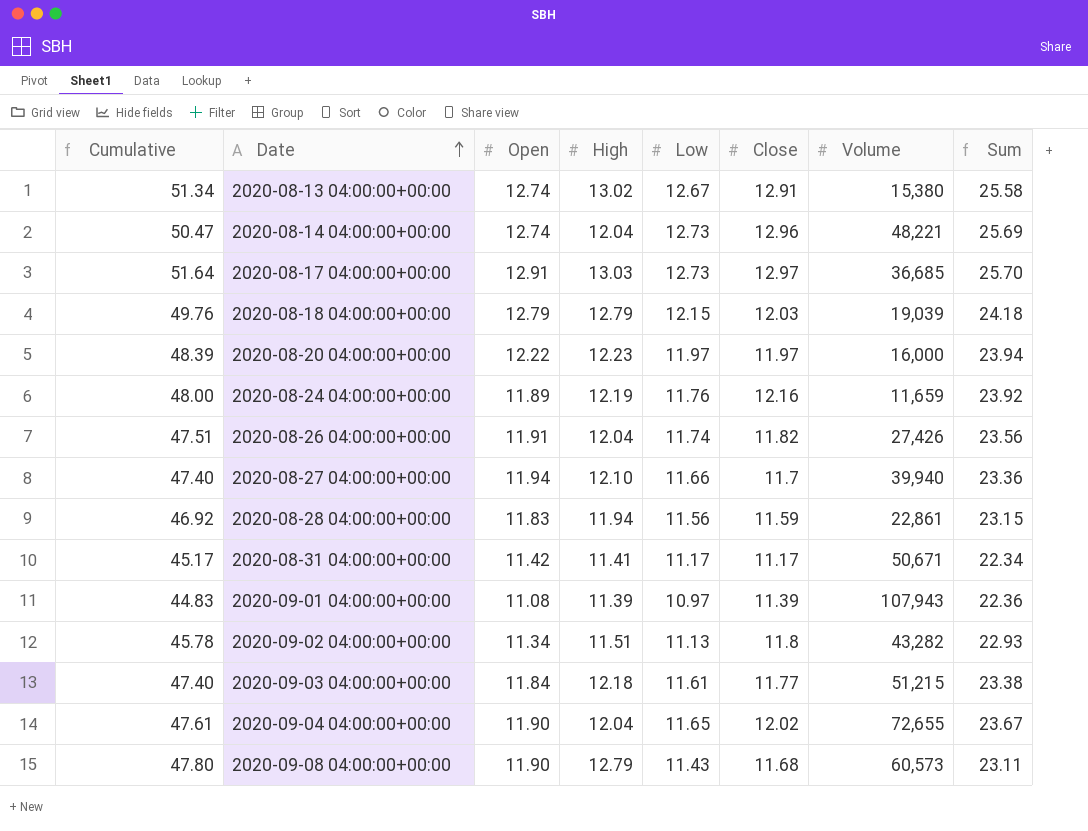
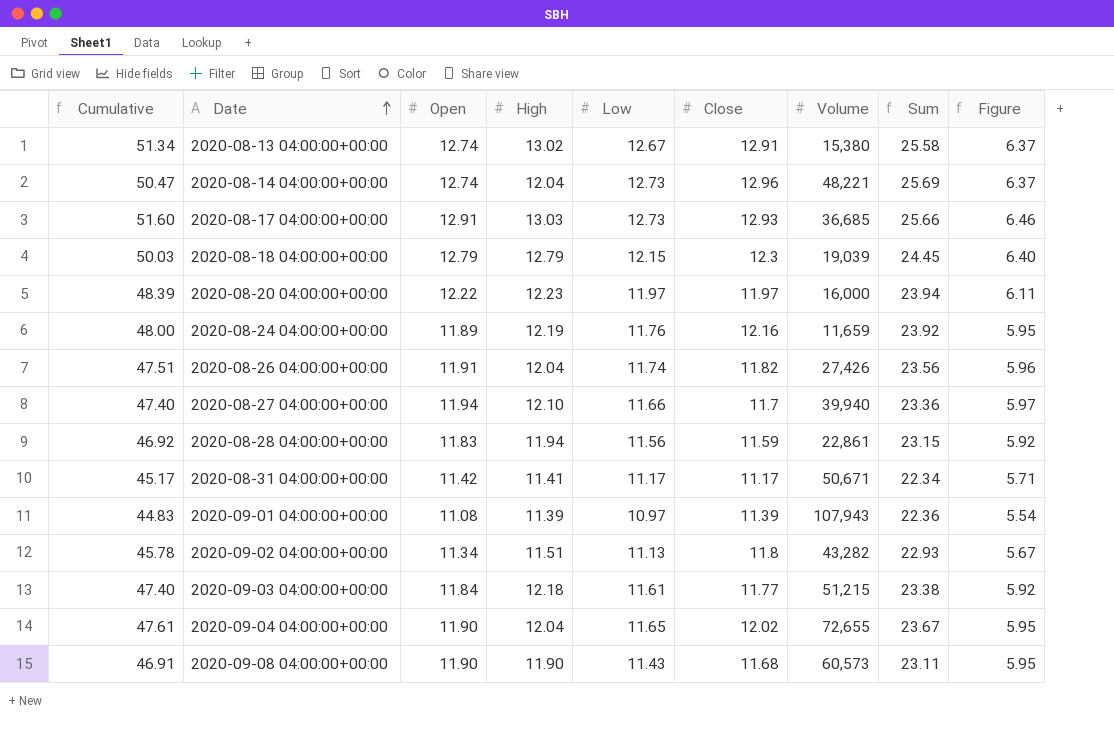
column Figure | formula: none -> [Open] * 0.5
2020-08-17 04:00:00+00:00 | Cumulative: 51.64 -> 51.60
2020-08-17 04:00:00+00:00 | Close: 12.97 -> 12.93
2020-08-17 04:00:00+00:00 | Sum: 25.70 -> 25.66
2020-08-18 04:00:00+00:00 | Cumulative: 49.76 -> 50.03
2020-08-18 04:00:00+00:00 | Close: 12.03 -> 12.3
2020-08-18 04:00:00+00:00 | Sum: 24.18 -> 24.45
2020-09-08 04:00:00+00:00 | Cumulative: 47.80 -> 46.91
2020-09-08 04:00:00+00:00 | High: 12.79 -> 11.90

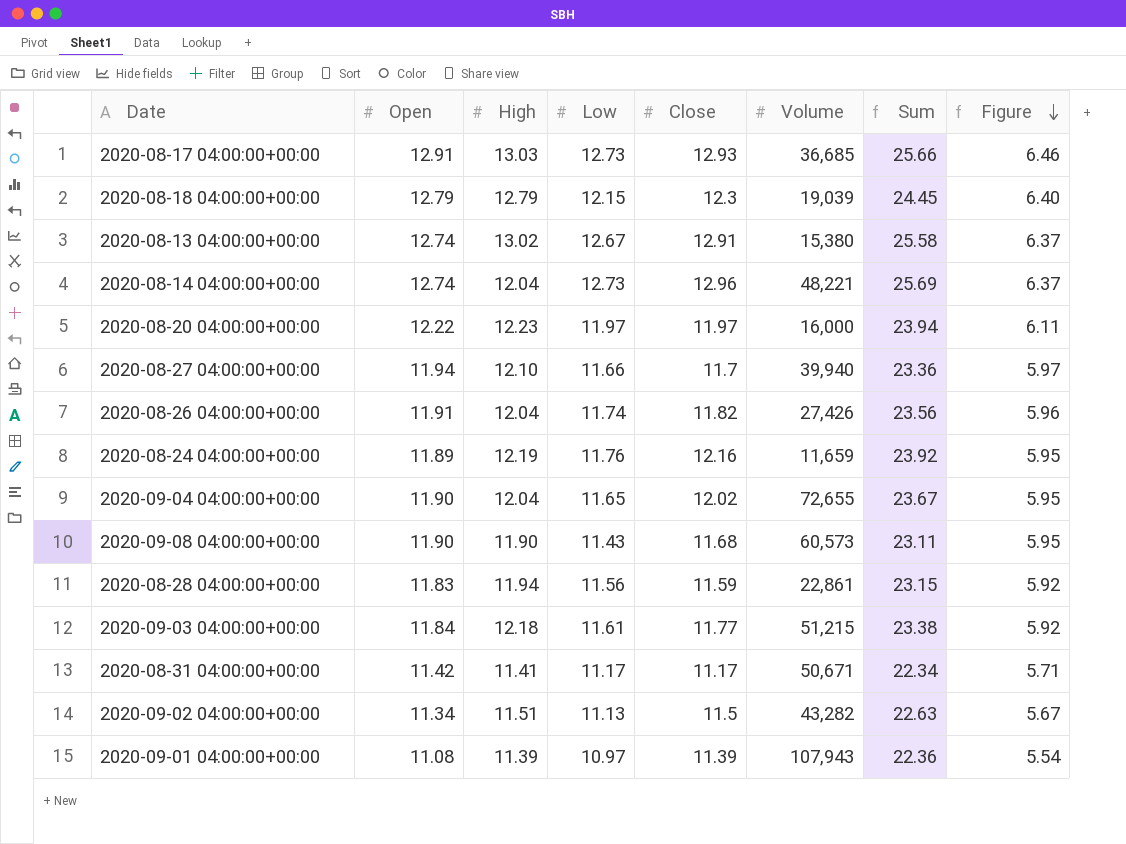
row order: Date ascending -> Figure descending
column Cumulative | formula: [Open] + [High] + [Low] + [Close] -> none
2020-09-02 04:00:00+00:00 | Close: 11.8 -> 11.5
2020-09-02 04:00:00+00:00 | Sum: 22.93 -> 22.63

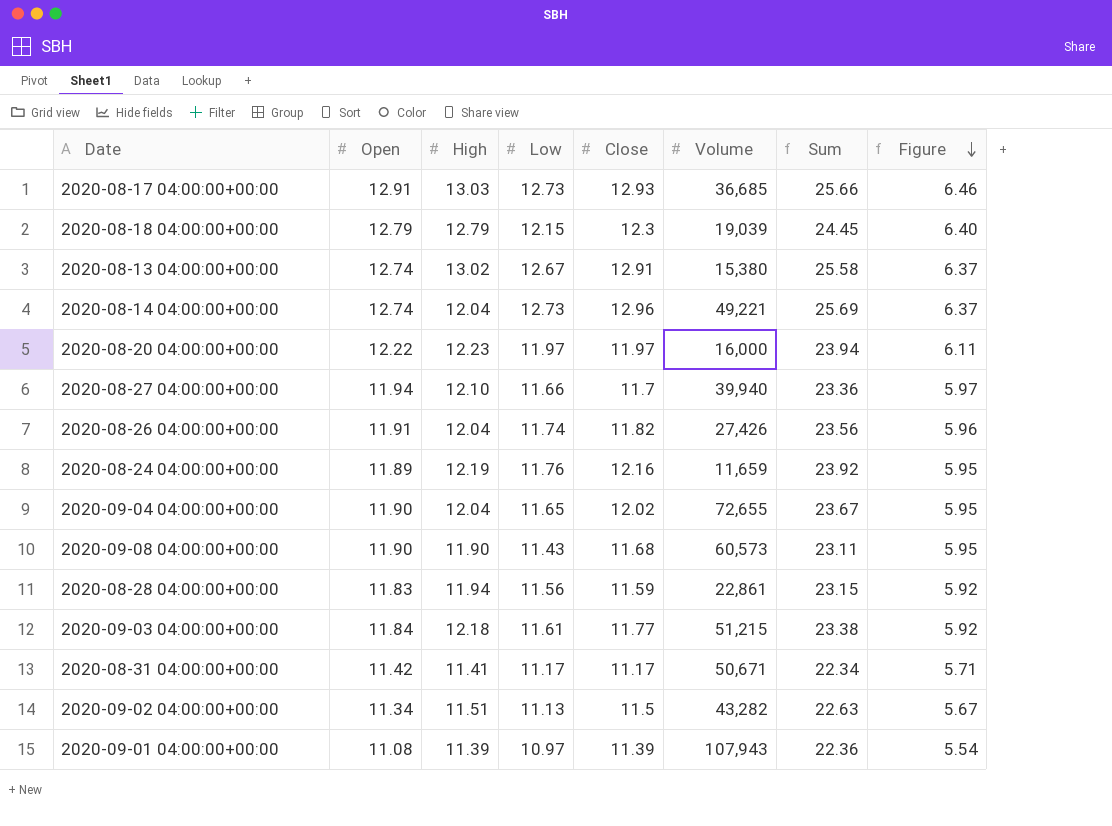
2020-08-14 04:00:00+00:00 | Volume: 48,221 -> 49,221

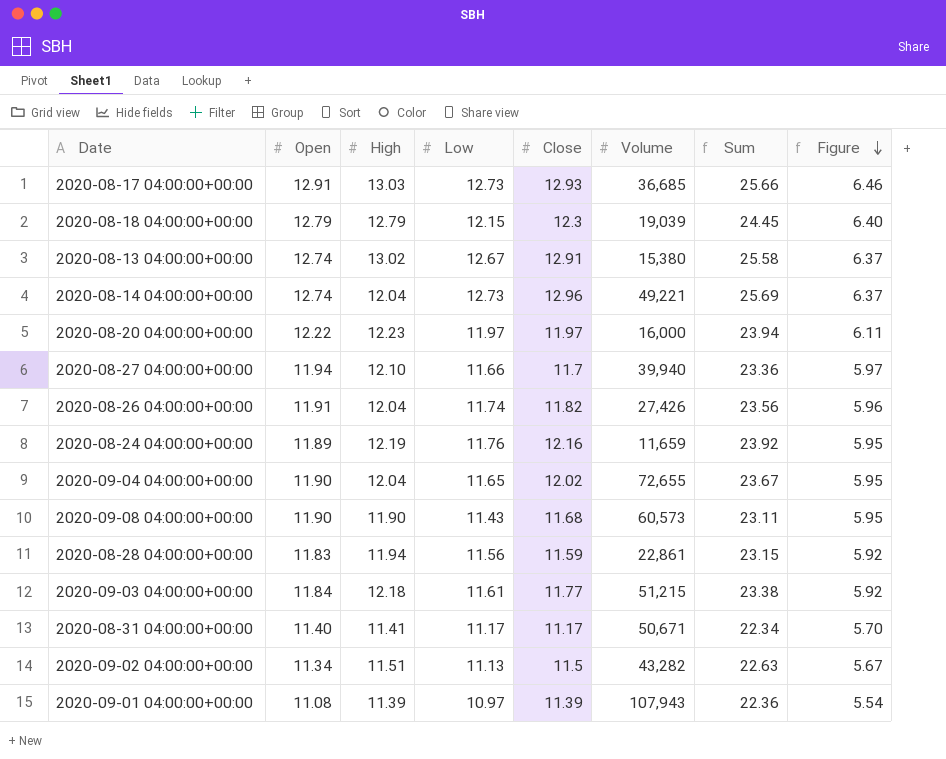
2020-08-31 04:00:00+00:00 | Open: 11.42 -> 11.40
2020-08-31 04:00:00+00:00 | Figure: 5.71 -> 5.70

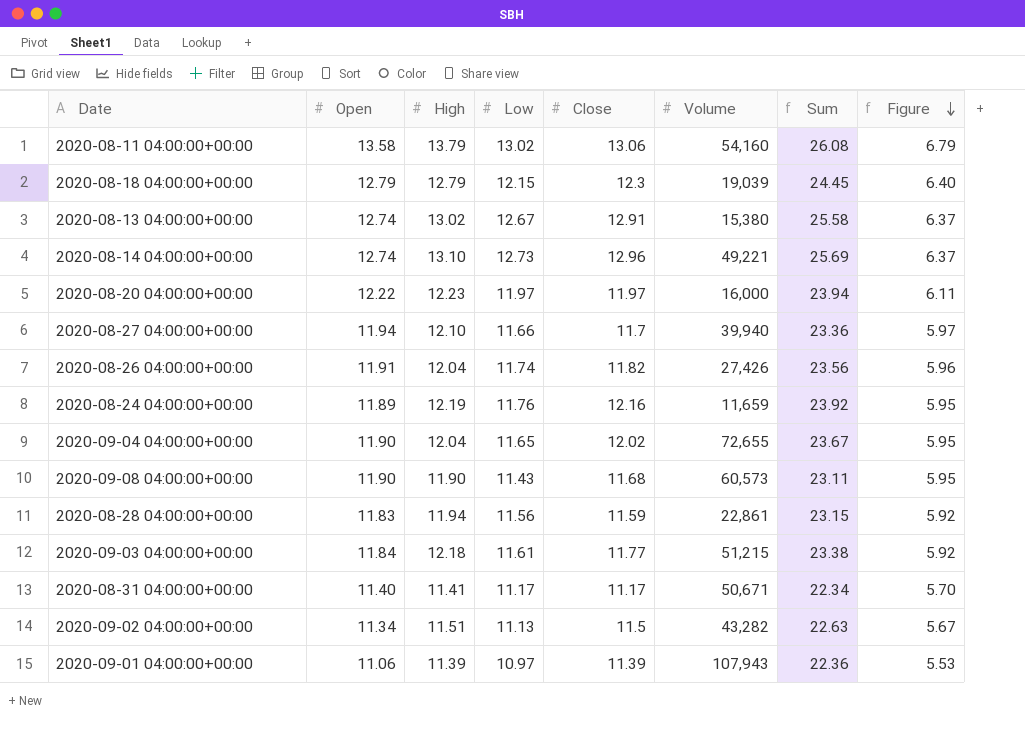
row 2020-08-17 04:00:00+00:00: 12.91 | 13.03 | 12.73 | 12.93 | 36,685 | 25.66 | 6.46 -> none
row 2020-08-11 04:00:00+00:00: none -> 13.58 | 13.79 | 13.02 | 13.06 | 54,160 | 26.08 | 6.79
2020-08-14 04:00:00+00:00 | High: 12.04 -> 13.10
2020-09-01 04:00:00+00:00 | Open: 11.08 -> 11.06
2020-09-01 04:00:00+00:00 | Figure: 5.54 -> 5.53

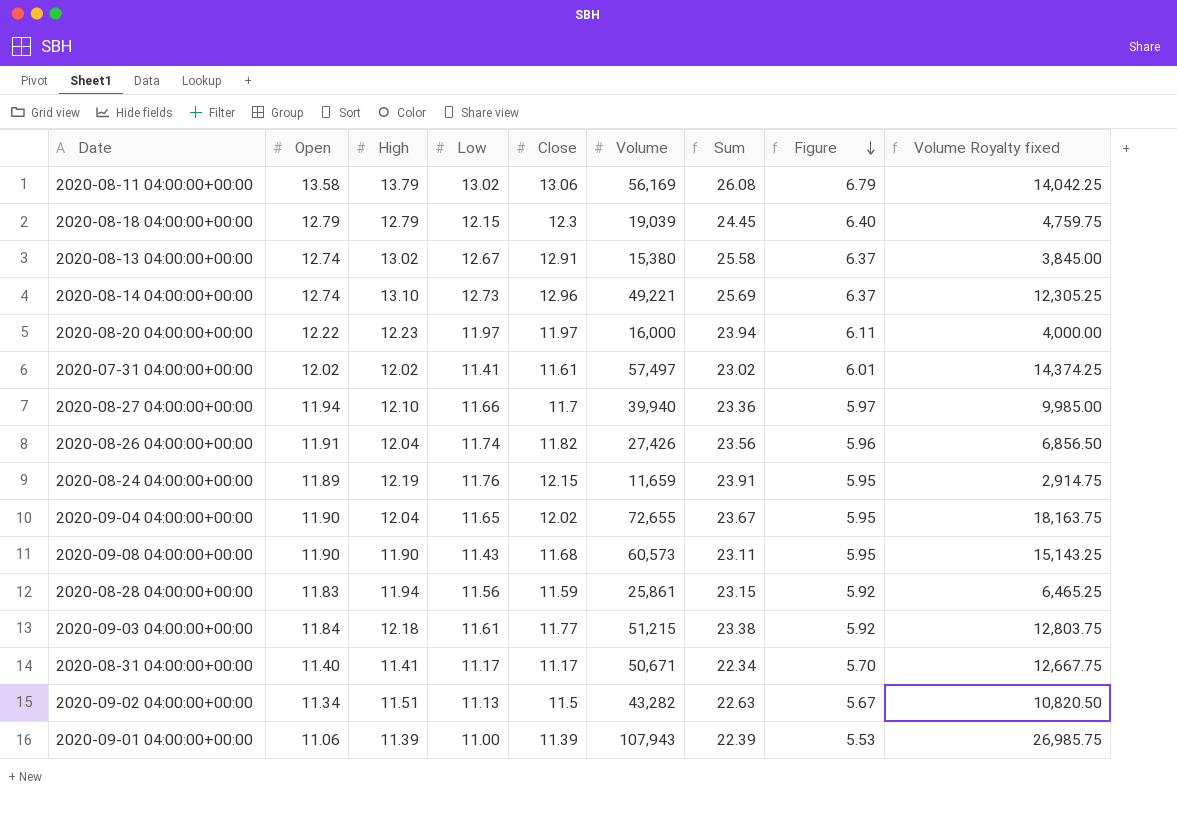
column Volume Royalty fixed | formula: none -> [Volume] * 0.25
2020-08-11 04:00:00+00:00 | Volume: 54,160 -> 56,169
row 2020-07-31 04:00:00+00:00: none -> 12.02 | 12.02 | 11.41 | 11.61 | 57,497 | 23.02 | 6.01 | 14,374.25
2020-08-24 04:00:00+00:00 | Close: 12.16 -> 12.15
2020-08-24 04:00:00+00:00 | Sum: 23.92 -> 23.91
2020-08-28 04:00:00+00:00 | Volume: 22,861 -> 25,861
2020-09-01 04:00:00+00:00 | Low: 10.97 -> 11.00
2020-09-01 04:00:00+00:00 | Sum: 22.36 -> 22.39

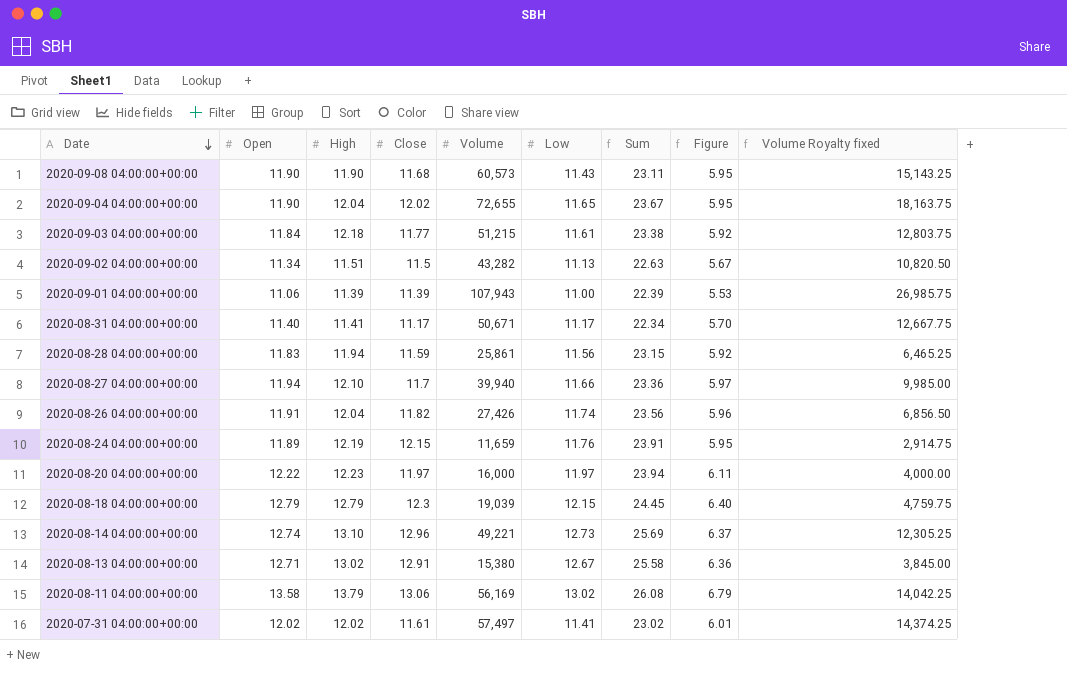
row order: Figure descending -> Date descending
column Low | position: 4 -> 6
2020-08-13 04:00:00+00:00 | Open: 12.74 -> 12.71
2020-08-13 04:00:00+00:00 | Figure: 6.37 -> 6.36

